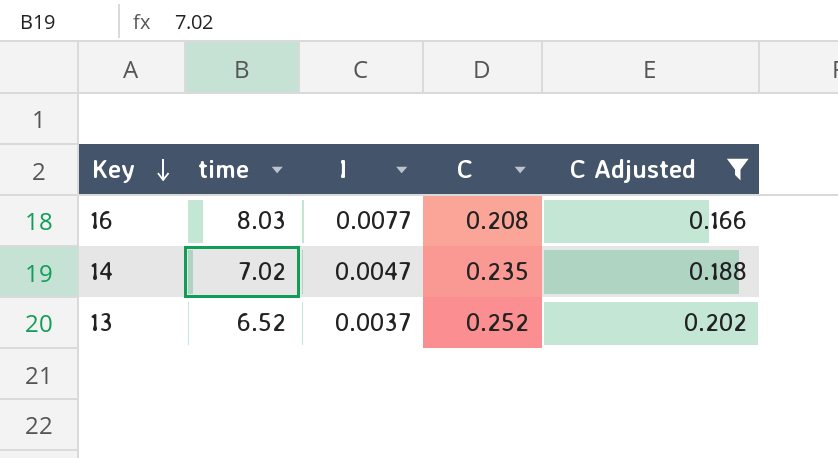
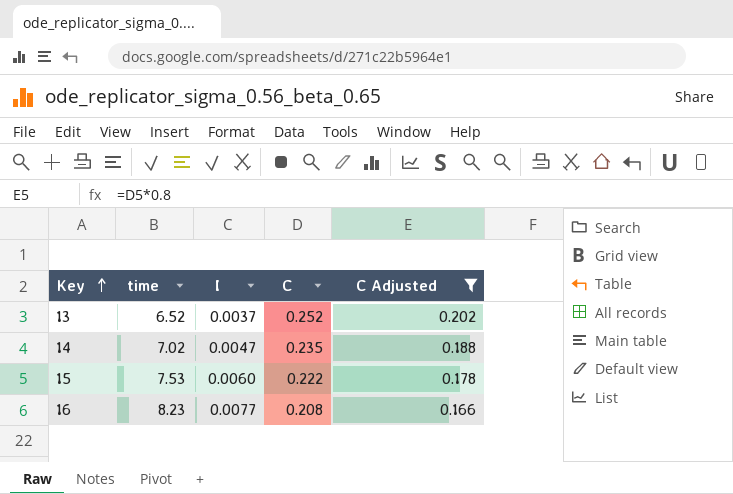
row order: Key descending -> Key ascending
row 15: none -> 7.53 | 0.0060 | 0.222 | 0.178
16 | time: 8.03 -> 8.23

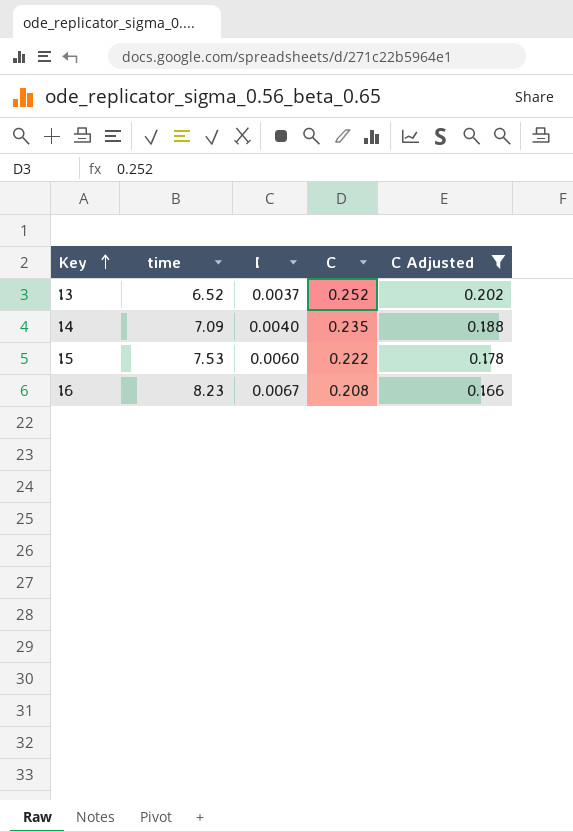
14 | time: 7.02 -> 7.09
14 | I: 0.0047 -> 0.0040
16 | I: 0.0077 -> 0.0067

